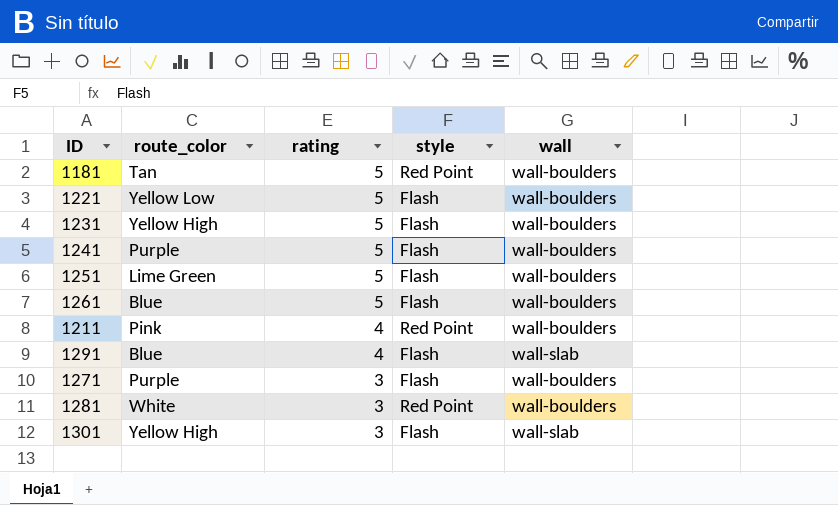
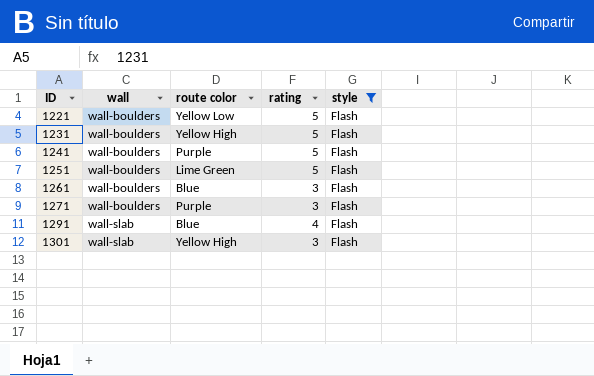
filter: none -> style = Flash
row order: rating descending -> ID ascending
column wall | position: 5 -> 2
column name: route_color -> route color
1261 | rating: 5 -> 3

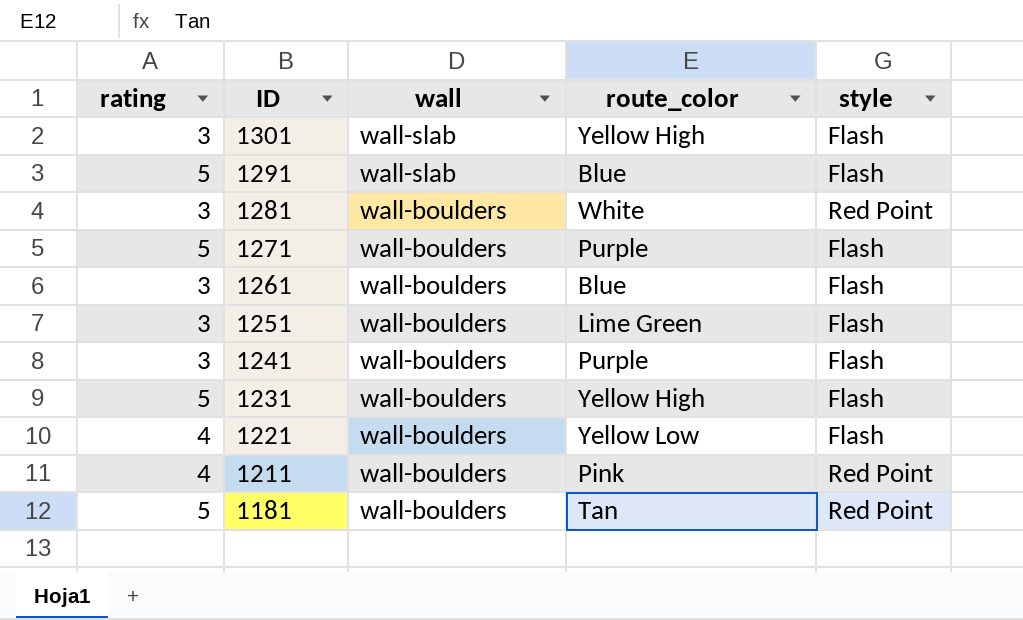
filter: style = Flash -> none
row order: ID ascending -> ID descending
column rating | position: 4 -> 1
column name: route color -> route_color
1291 | rating: 4 -> 5
1271 | rating: 3 -> 5
1251 | rating: 5 -> 3
1241 | rating: 5 -> 3
1221 | rating: 5 -> 4

